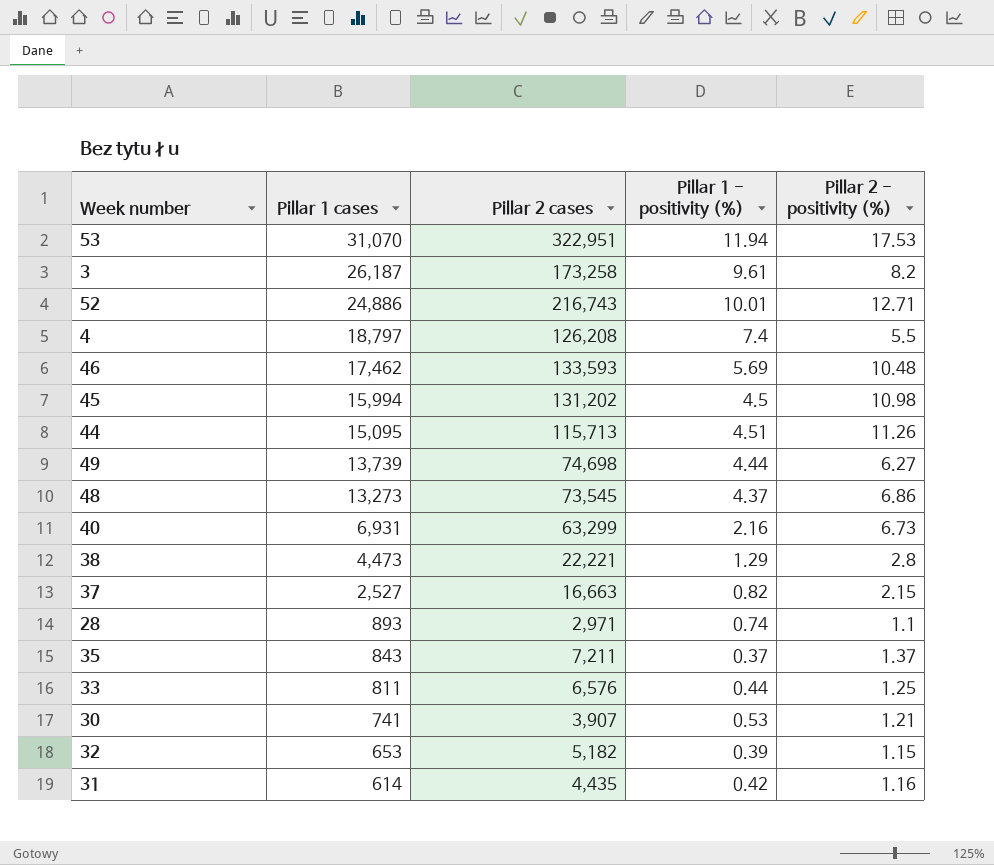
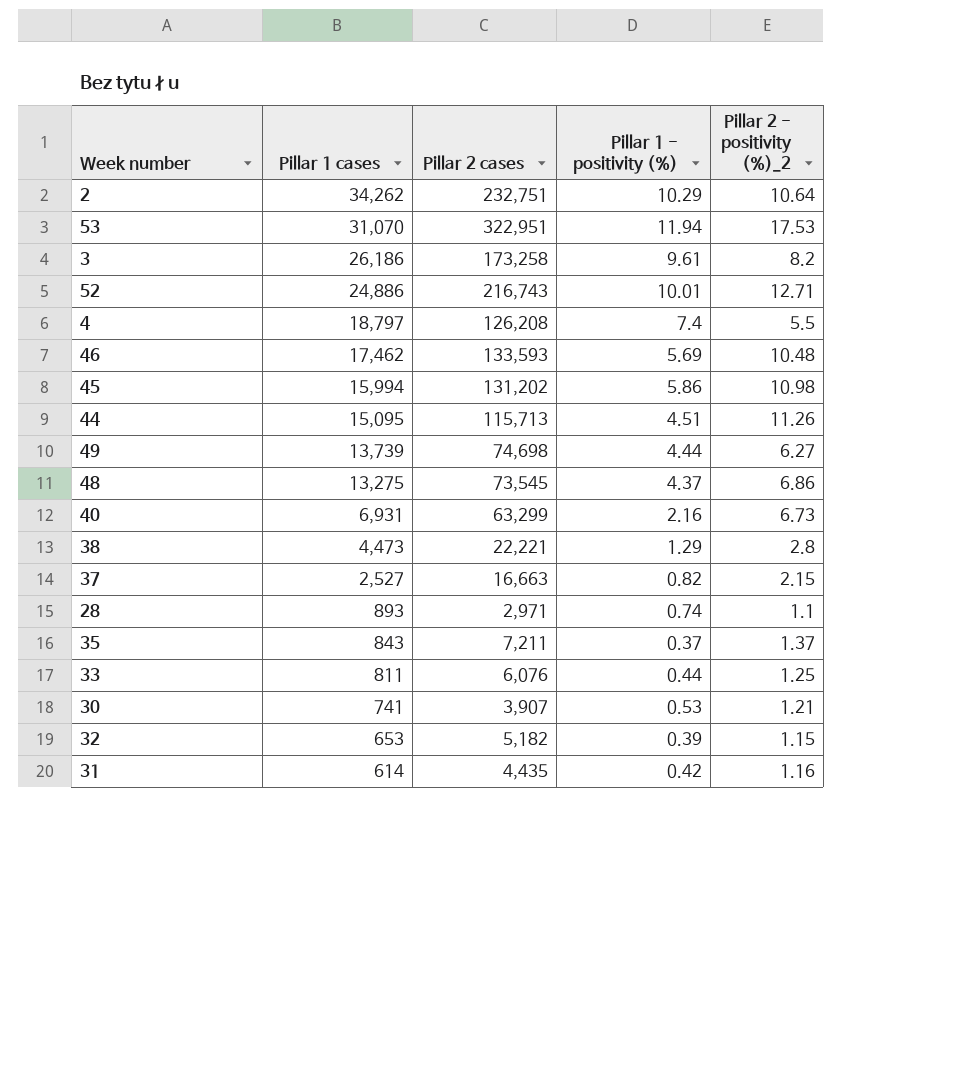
column name: Pillar 2 - positivity (%) -> Pillar 2 - positivity (%)_2
row 2: none -> 34,262 | 232,751 | 10.29 | 10.64
3 | Pillar 1 cases: 26,187 -> 26,186
45 | Pillar 1 - positivity (%): 4.5 -> 5.86
48 | Pillar 1 cases: 13,273 -> 13,275
33 | Pillar 2 cases: 6,576 -> 6,076

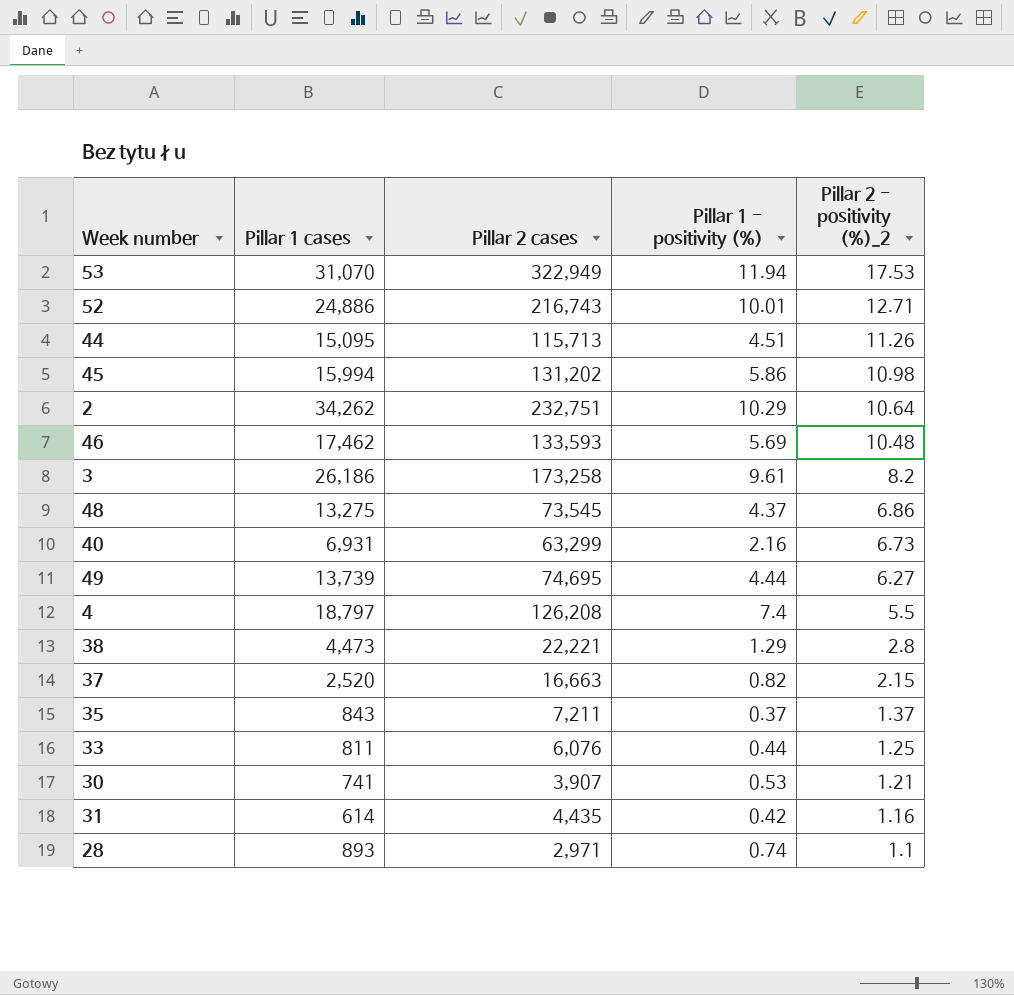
row order: Pillar 1 cases descending -> Pillar 2 - positivity (%)_2 descending
row 32: 653 | 5,182 | 0.39 | 1.15 -> none
53 | Pillar 2 cases: 322,951 -> 322,949
49 | Pillar 2 cases: 74,698 -> 74,695
37 | Pillar 1 cases: 2,527 -> 2,520

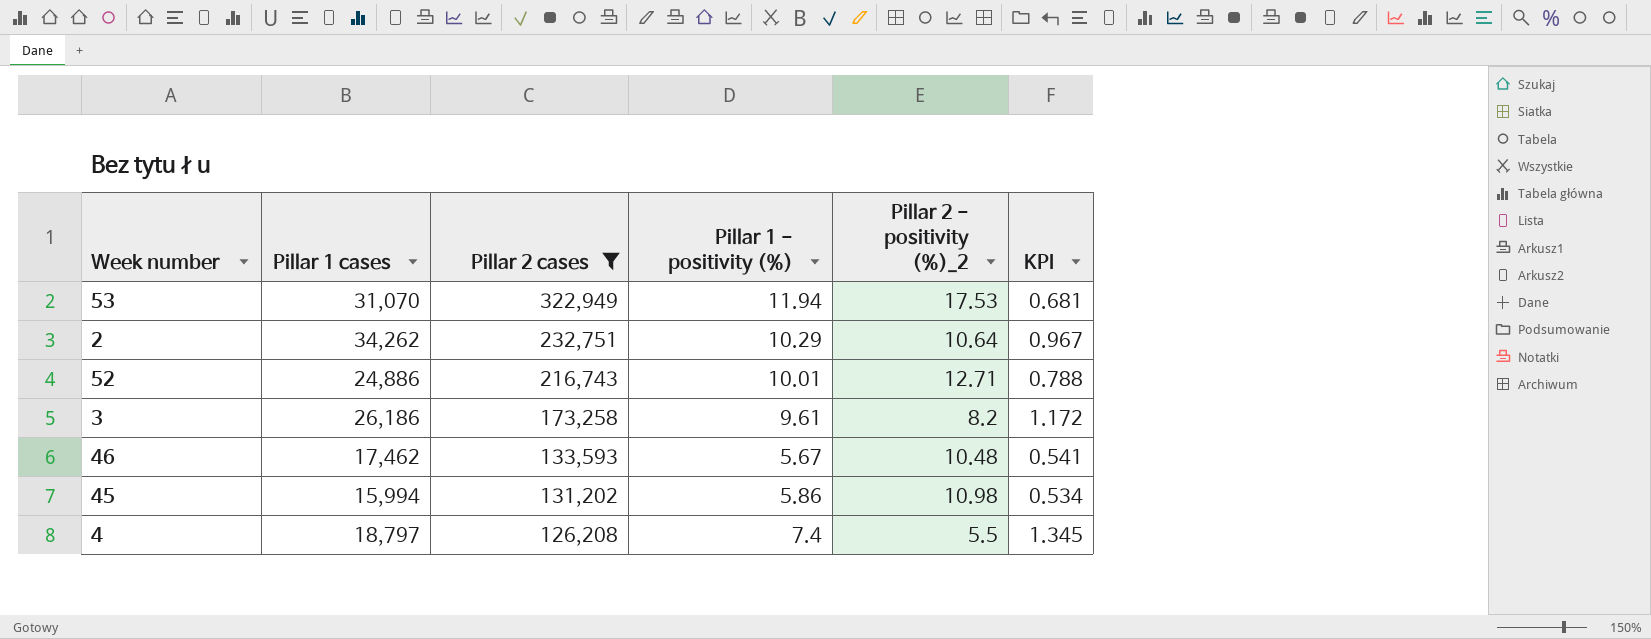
filter: none -> Pillar 2 cases >= 126,208
row order: Pillar 2 - positivity (%)_2 descending -> Pillar 2 cases descending
column KPI | formula: none -> [Pillar 1 - positivity (%)] / [Pillar 2 - positivity (%)_2]
46 | Pillar 1 - positivity (%): 5.69 -> 5.67

